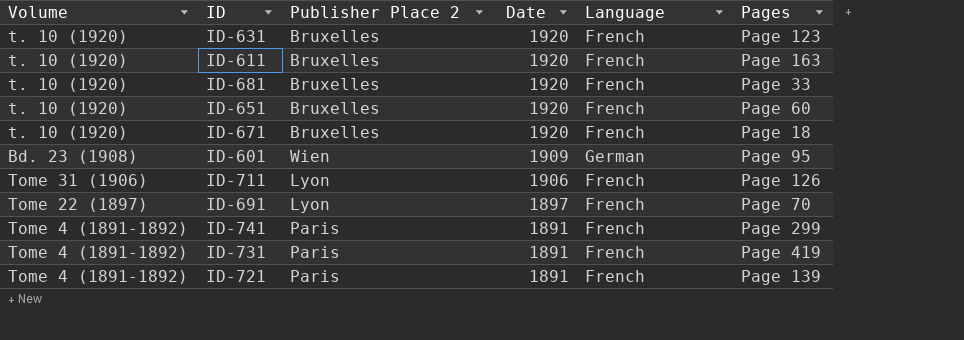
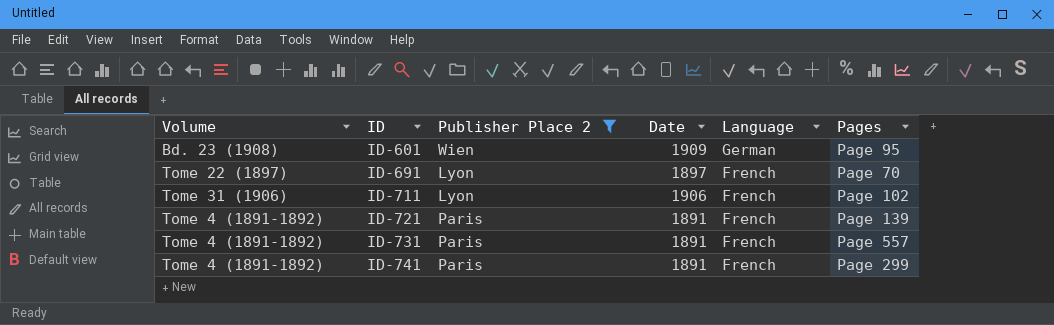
filter: none -> Publisher Place 2 != Bruxelles
row order: Date descending -> ID ascending
ID-711 | Pages: Page 126 -> Page 102
ID-731 | Pages: Page 419 -> Page 557

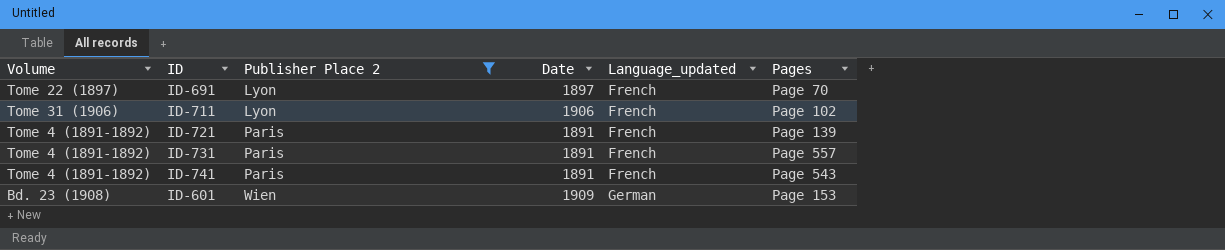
row order: ID ascending -> Publisher Place 2 ascending
column name: Language -> Language_updated
ID-741 | Pages: Page 299 -> Page 543
ID-601 | Pages: Page 95 -> Page 153

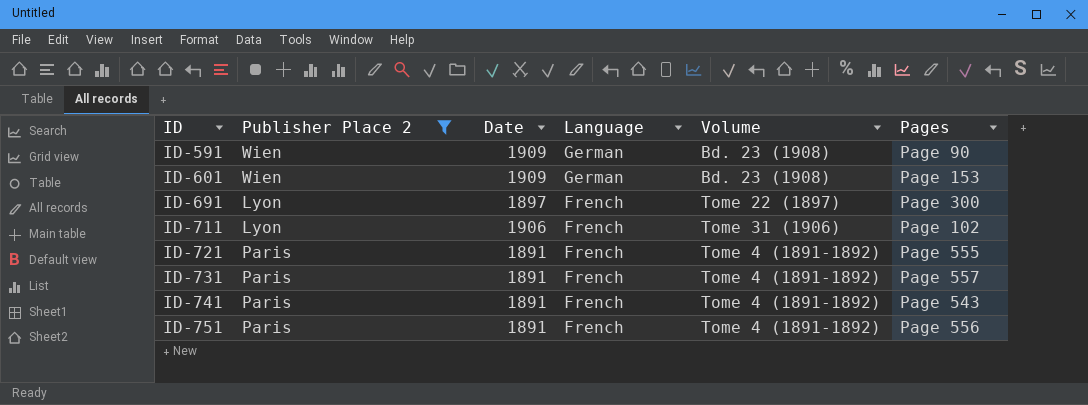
row order: Publisher Place 2 ascending -> ID ascending
column name: Language_updated -> Language
column Volume | position: 1 -> 5
row ID-591: none -> Wien | 1909 | German | Bd. 23 (1908) | Page 90
ID-691 | Pages: Page 70 -> Page 300
ID-721 | Pages: Page 139 -> Page 555
row ID-751: none -> Paris | 1891 | French | Tome 4 (1891-1892) | Page 556

